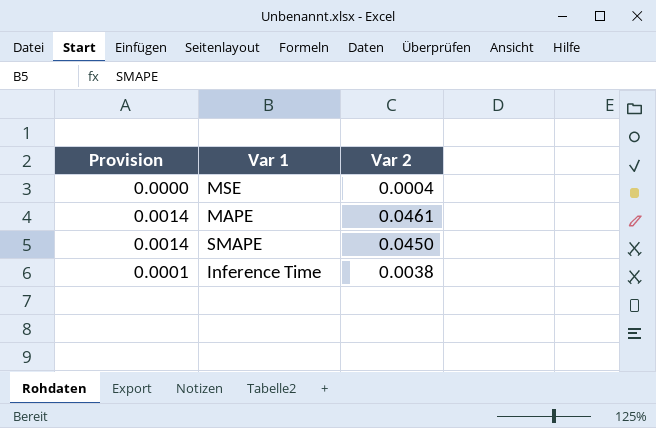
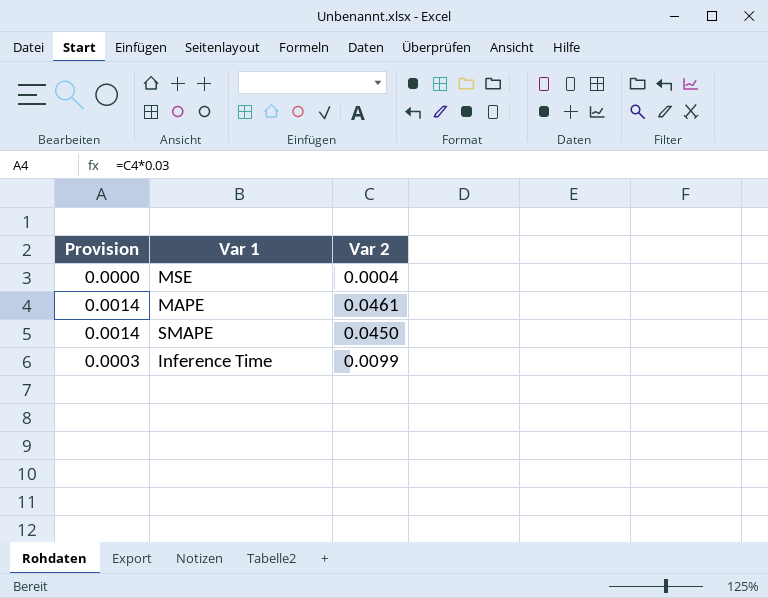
Inference Time | Provision: 0.0001 -> 0.0003
Inference Time | Var 2: 0.0038 -> 0.0099

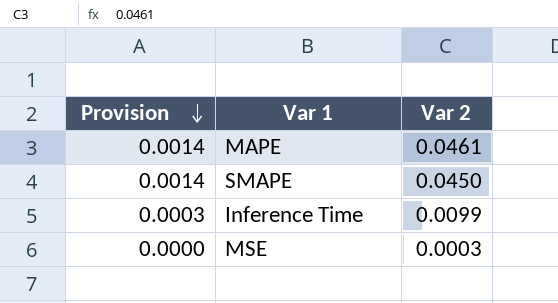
row order: none -> Provision descending
MSE | Var 2: 0.0004 -> 0.0003

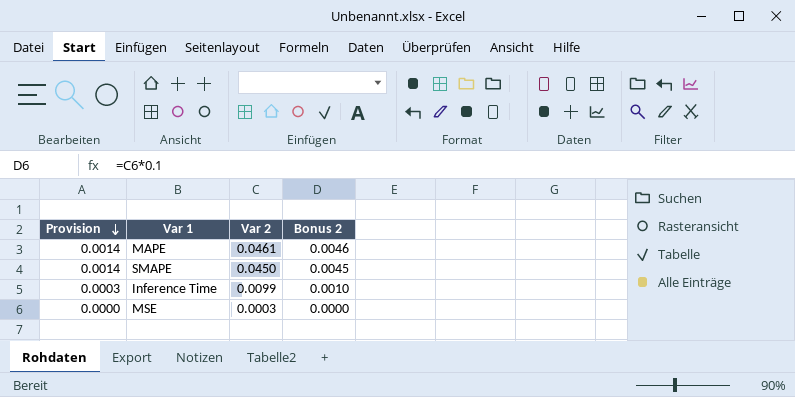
column Bonus 2 | formula: none -> [Var 2] * 0.1

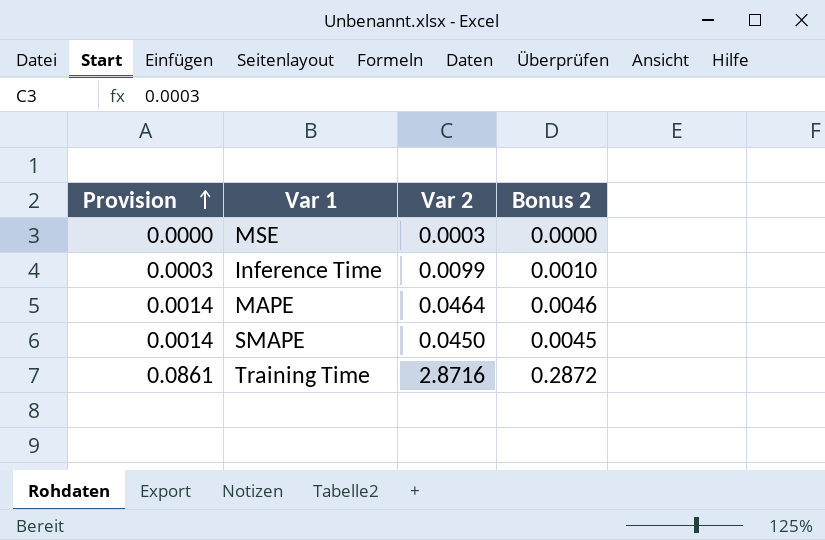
row order: Provision descending -> Provision ascending
MAPE | Var 2: 0.0461 -> 0.0464
row Training Time: none -> 0.0861 | 2.8716 | 0.2872

